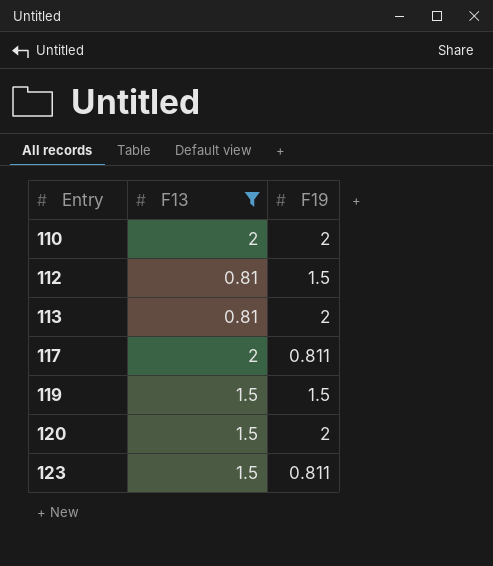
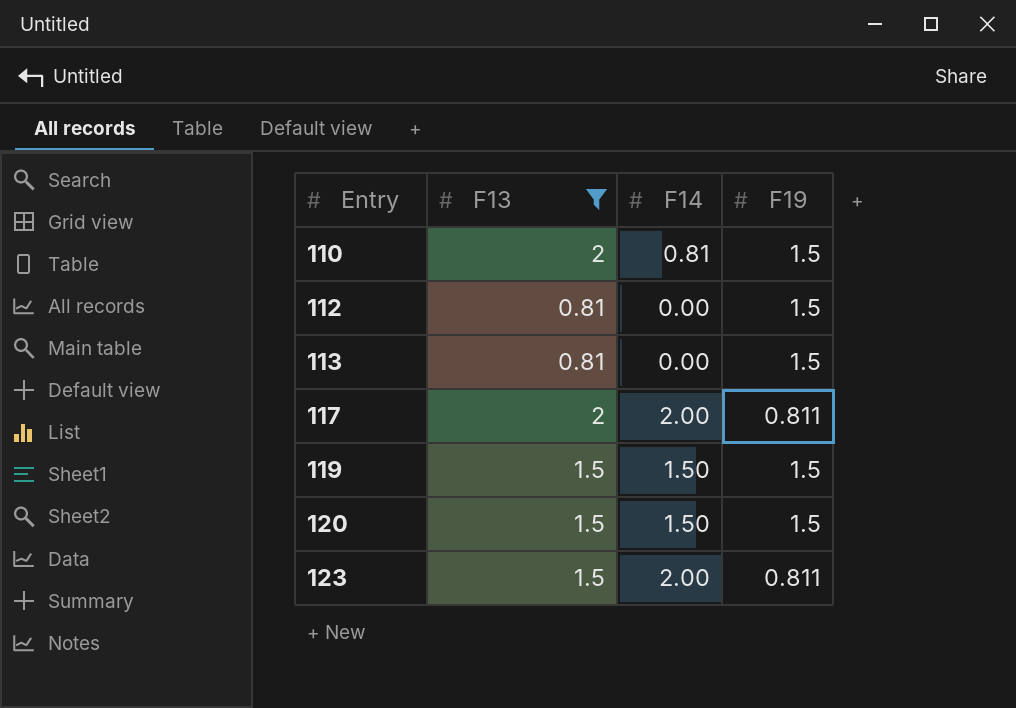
column F14 | position: none -> 3
110 | F19: 2 -> 1.5
113 | F19: 2 -> 1.5
120 | F19: 2 -> 1.5

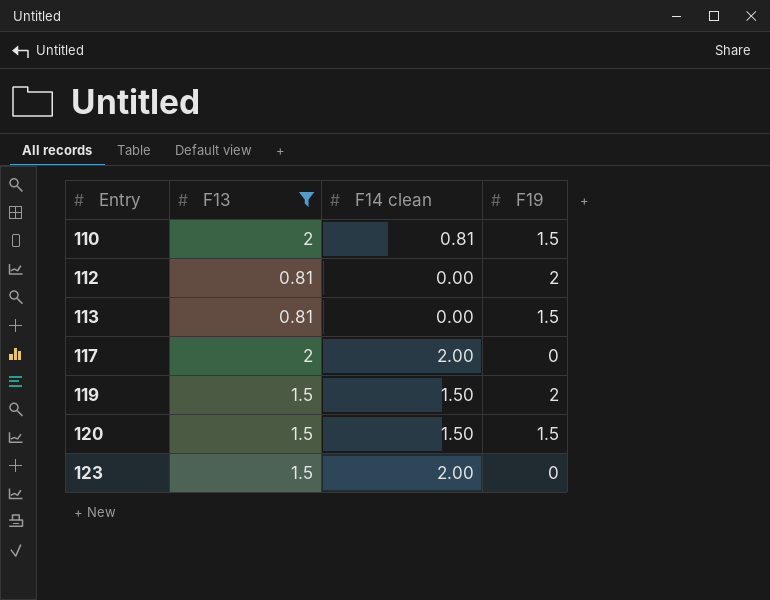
column name: F14 -> F14 clean
112 | F19: 1.5 -> 2
117 | F19: 0.811 -> 0
119 | F19: 1.5 -> 2
123 | F19: 0.811 -> 0

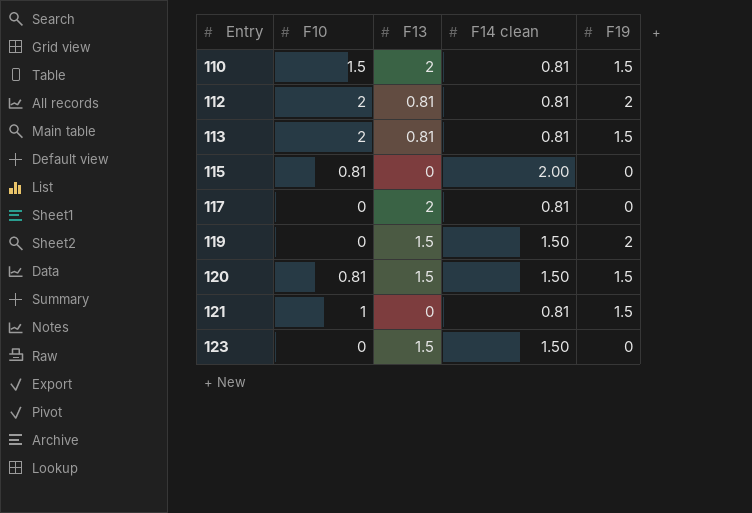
filter: F13 != 0 -> none
column F10 | position: none -> 2
112 | F14 clean: 0.00 -> 0.81
113 | F14 clean: 0.00 -> 0.81
117 | F14 clean: 2.00 -> 0.81
123 | F14 clean: 2.00 -> 1.50

